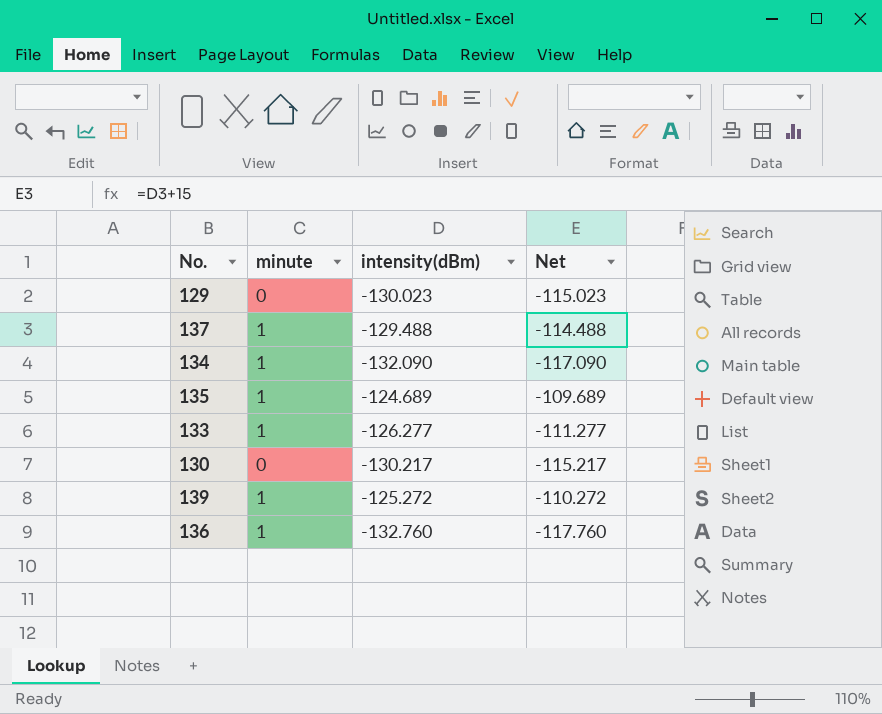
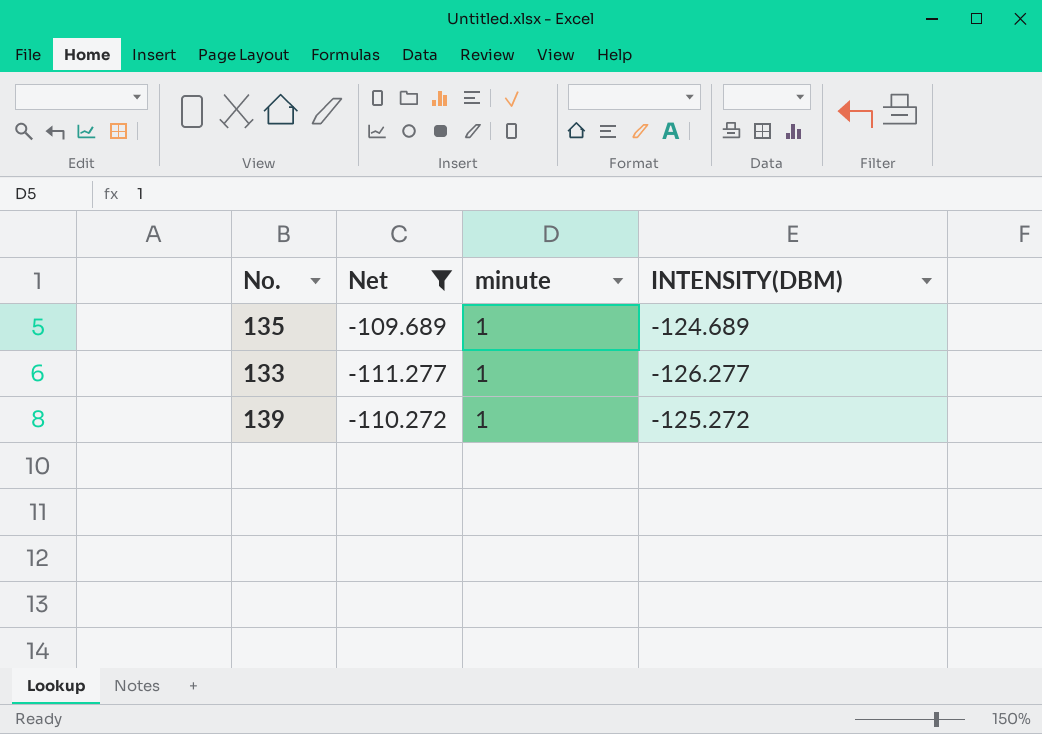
filter: none -> Net >= -111.277
column Net | position: 4 -> 2
column name: intensity(dBm) -> INTENSITY(DBM)

